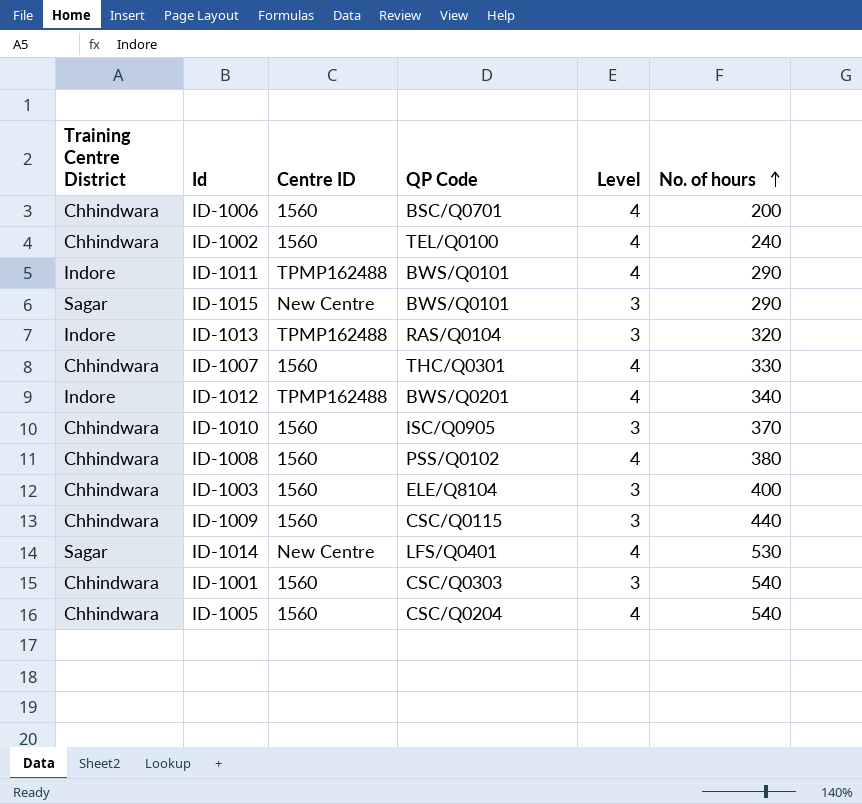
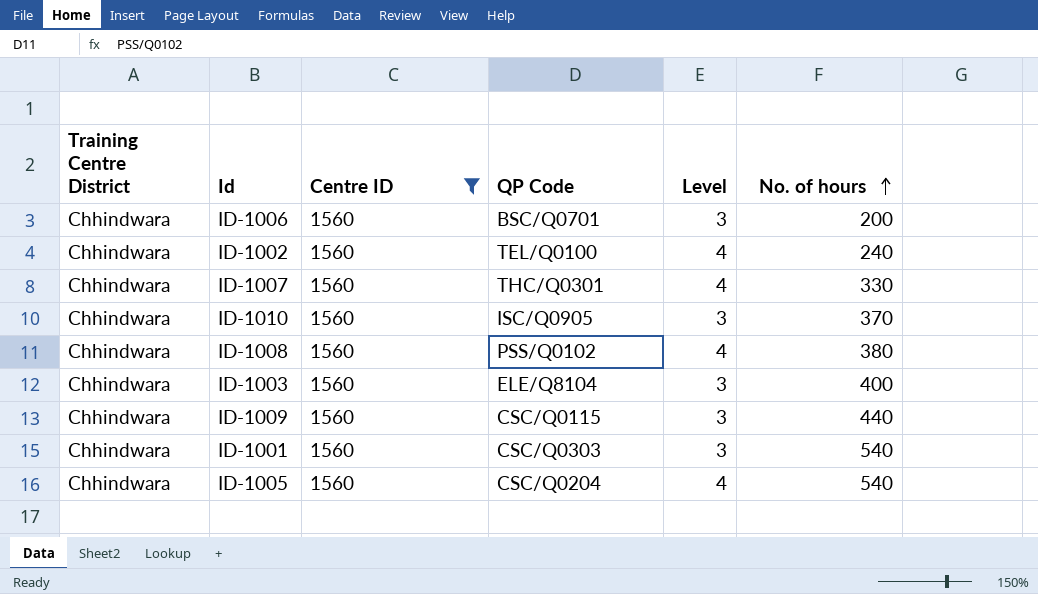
filter: none -> Centre ID = 1560
ID-1006 | Level: 4 -> 3

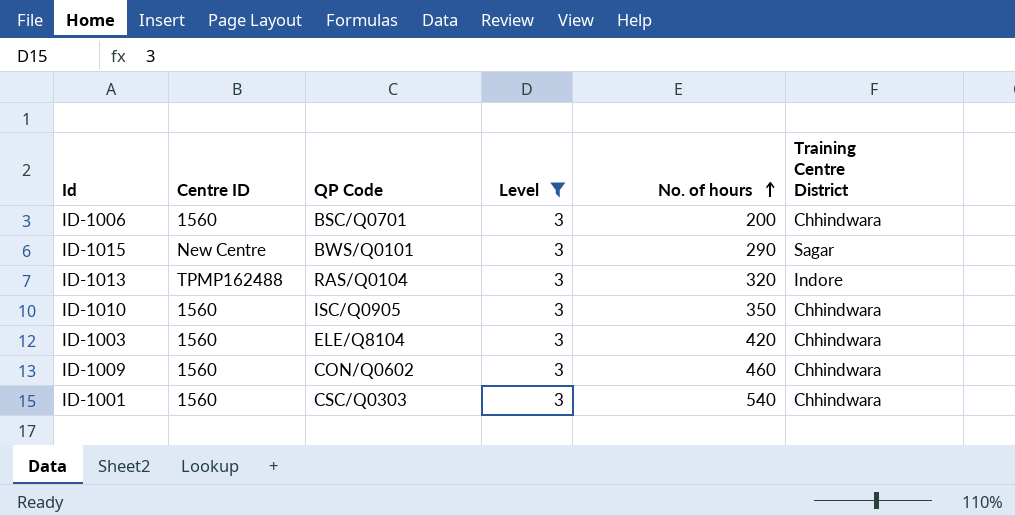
filter: Centre ID = 1560 -> Level = 3
column Training Centre District | position: 1 -> 6
ID-1010 | No. of hours: 370 -> 350
ID-1003 | No. of hours: 400 -> 420
ID-1009 | QP Code: CSC/Q0115 -> CON/Q0602
ID-1009 | No. of hours: 440 -> 460

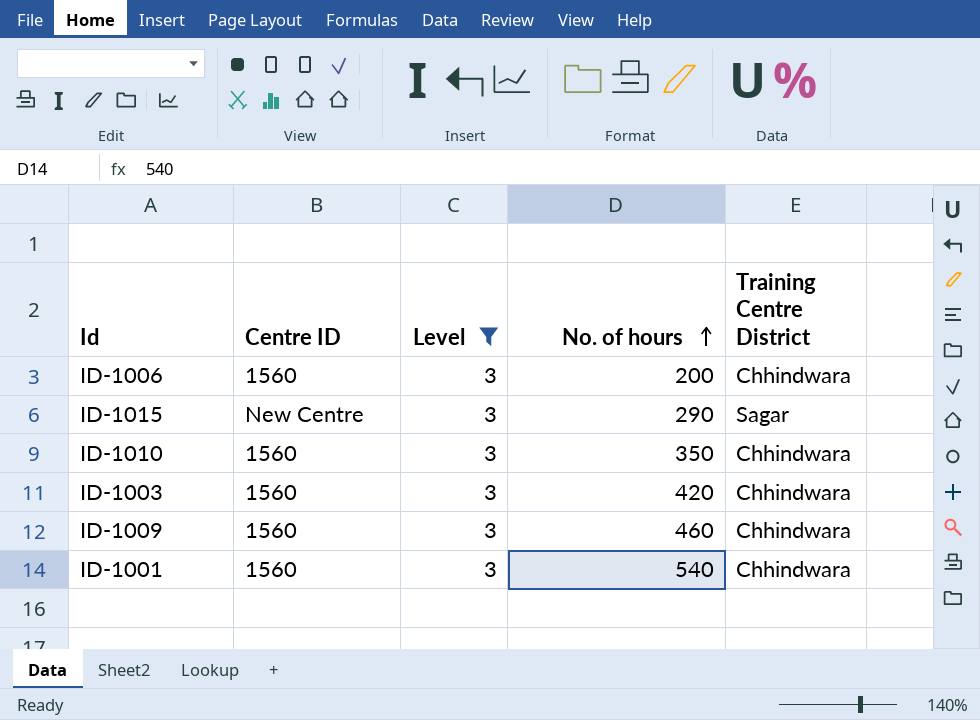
column QP Code | position: 3 -> none
row ID-1013: TPMP162488 | RAS/Q0104 | 3 | 320 | Indore -> none

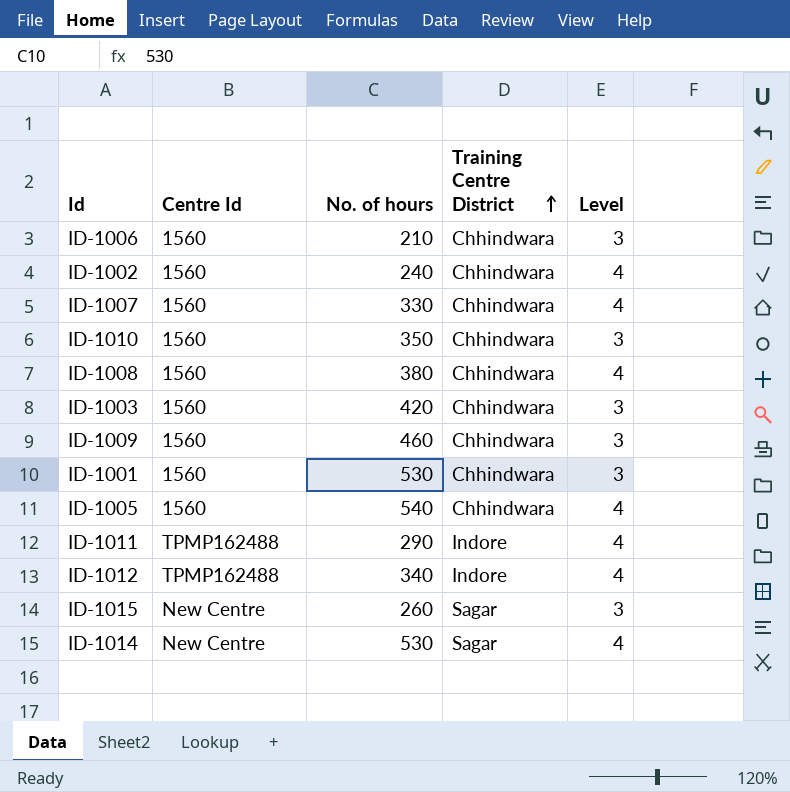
filter: Level = 3 -> none
row order: No. of hours ascending -> Training Centre District ascending
column name: Centre ID -> Centre Id
column Level | position: 3 -> 5
ID-1006 | No. of hours: 200 -> 210
ID-1001 | No. of hours: 540 -> 530
ID-1015 | No. of hours: 290 -> 260

